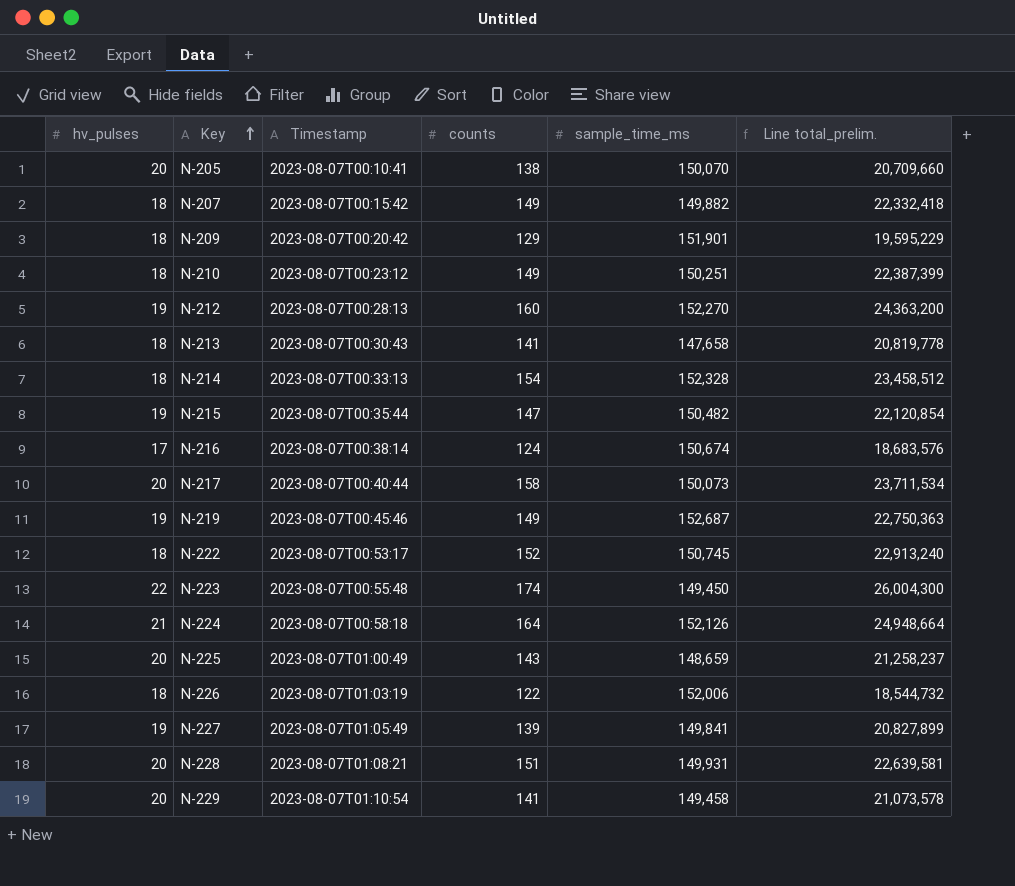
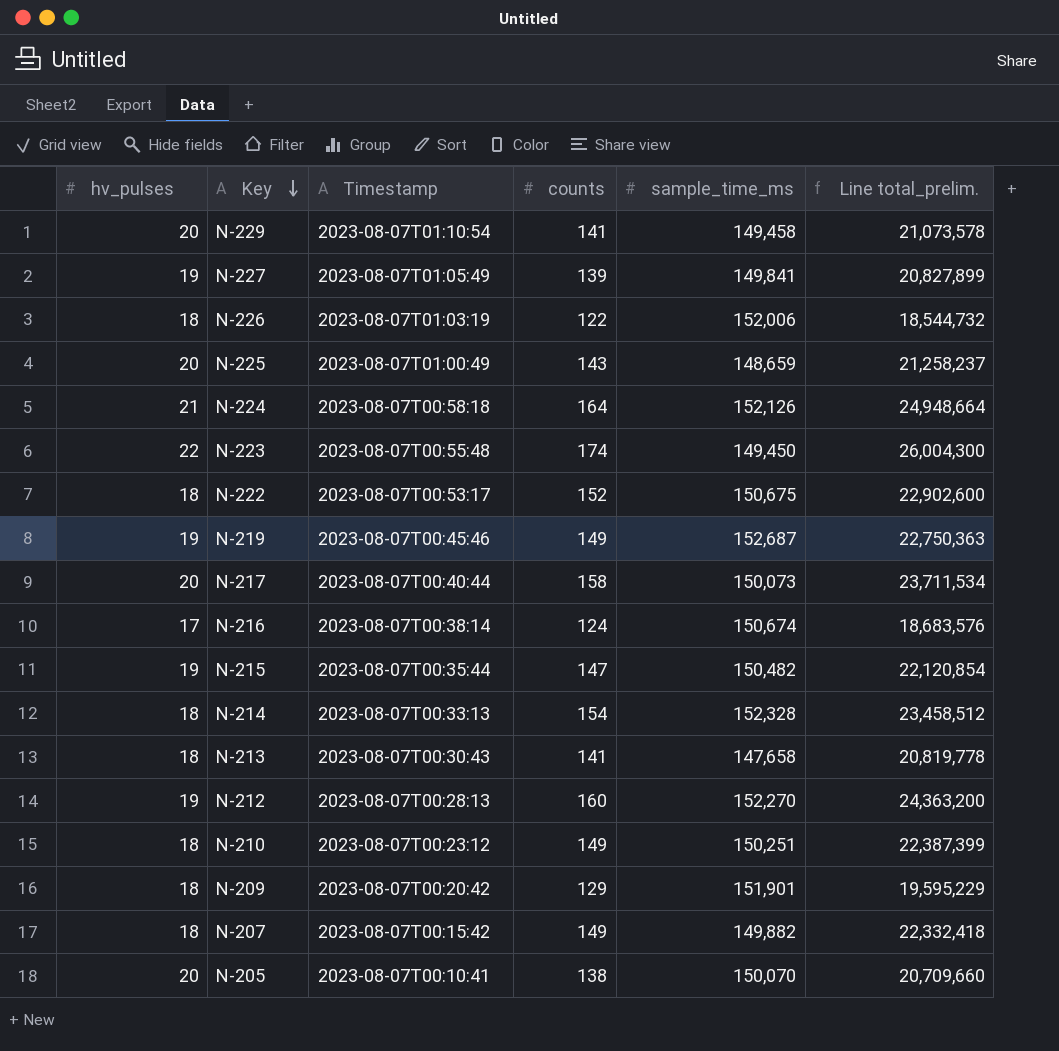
row order: Key ascending -> Key descending
row N-228: 20 | 2023-08-07T01:08:21 | 151 | 149,931 | 22,639,581 -> none
N-222 | sample_time_ms: 150,745 -> 150,675
N-222 | Line total_prelim.: 22,913,240 -> 22,902,600

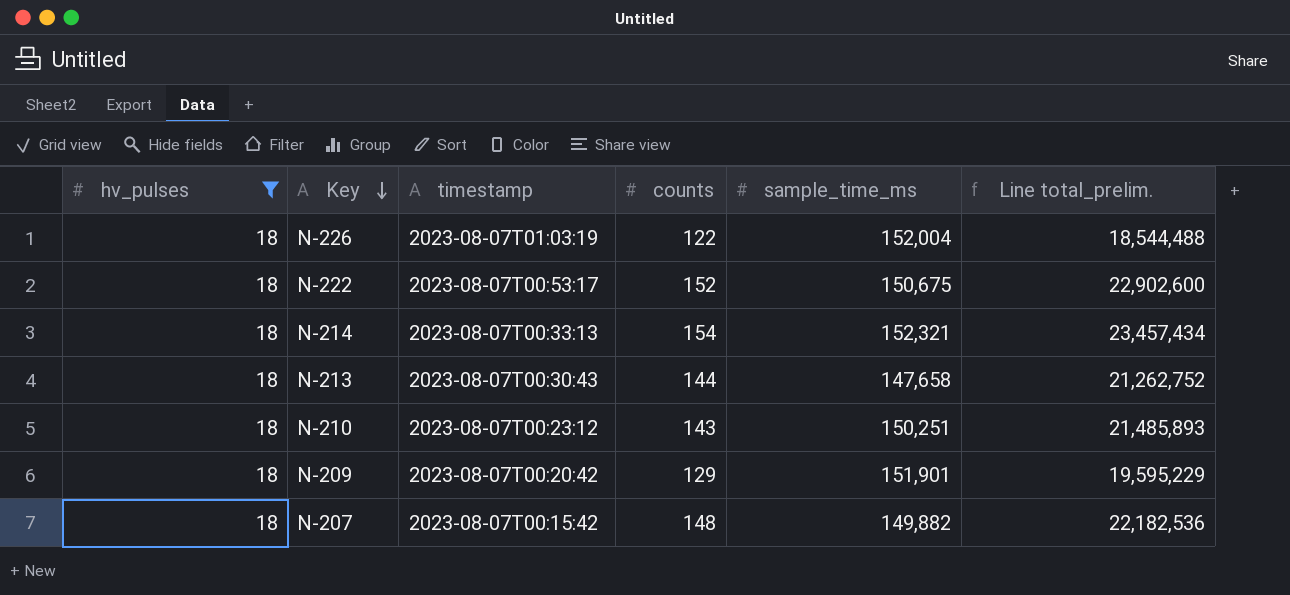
filter: none -> hv_pulses = 18
column name: Timestamp -> timestamp
N-226 | sample_time_ms: 152,006 -> 152,004
N-226 | Line total_prelim.: 18,544,732 -> 18,544,488
N-214 | sample_time_ms: 152,328 -> 152,321
N-214 | Line total_prelim.: 23,458,512 -> 23,457,434
N-213 | counts: 141 -> 144
N-213 | Line total_prelim.: 20,819,778 -> 21,262,752
N-210 | counts: 149 -> 143
N-210 | Line total_prelim.: 22,387,399 -> 21,485,893
N-207 | counts: 149 -> 148
N-207 | Line total_prelim.: 22,332,418 -> 22,182,536

